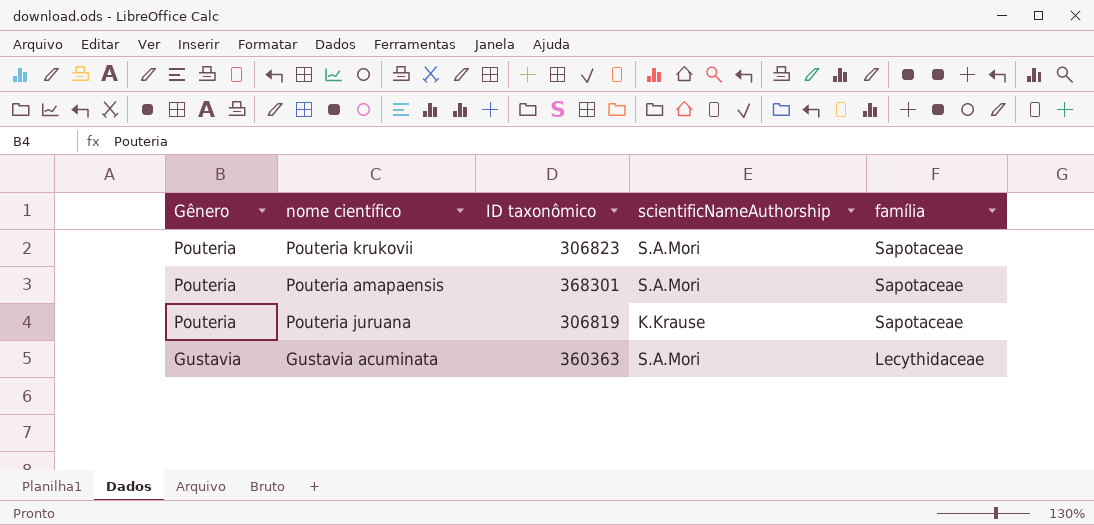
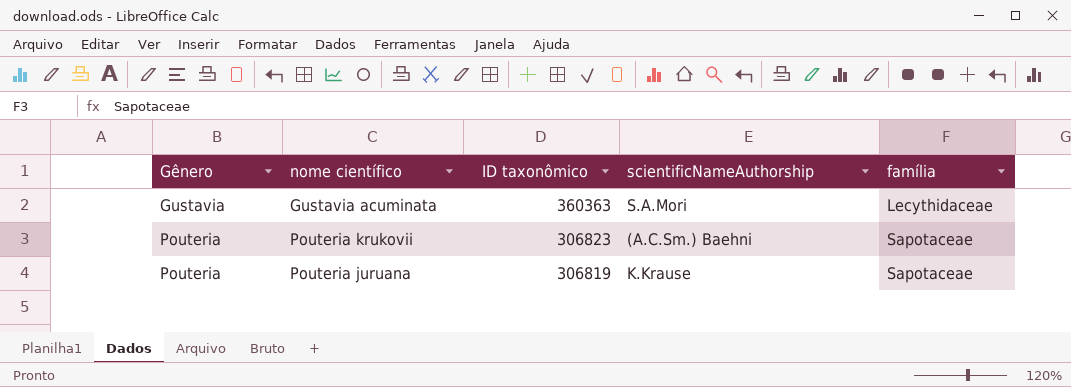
row order: Gênero descending -> Gênero ascending
row Pouteria amapaensis: Pouteria | 368301 | S.A.Mori | Sapotaceae -> none
Pouteria krukovii | scientificNameAuthorship: S.A.Mori -> (A.C.Sm.) Baehni

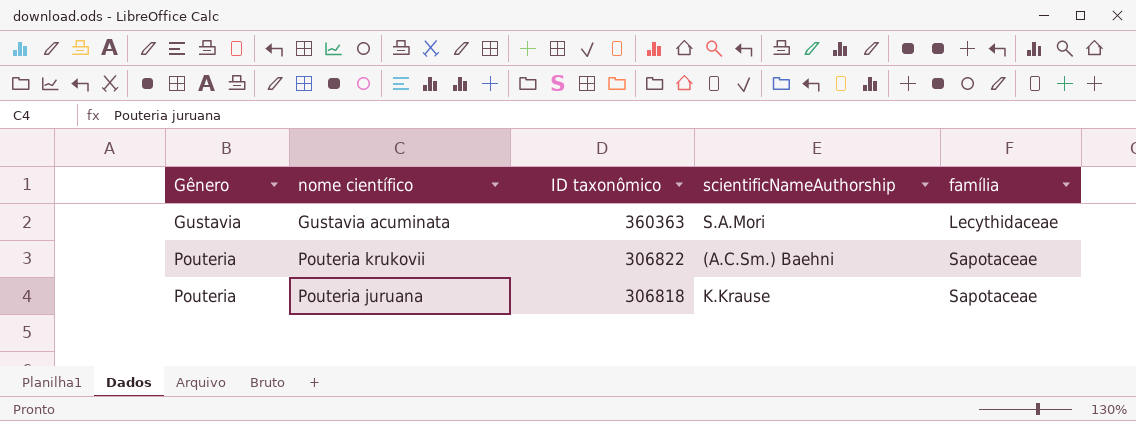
Pouteria krukovii | ID taxonômico: 306823 -> 306822
Pouteria juruana | ID taxonômico: 306819 -> 306818

